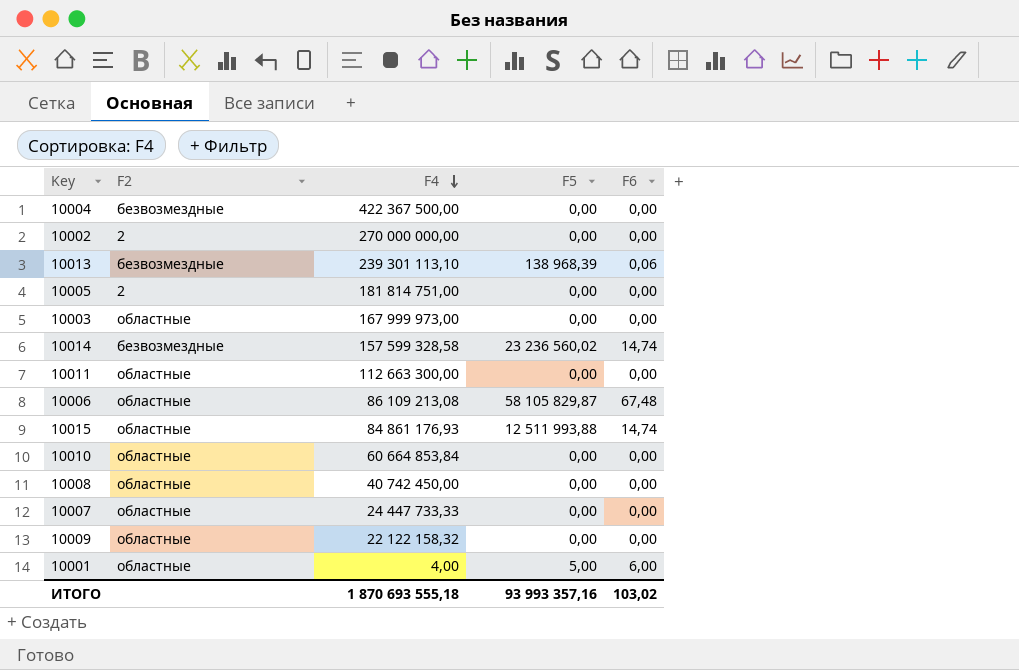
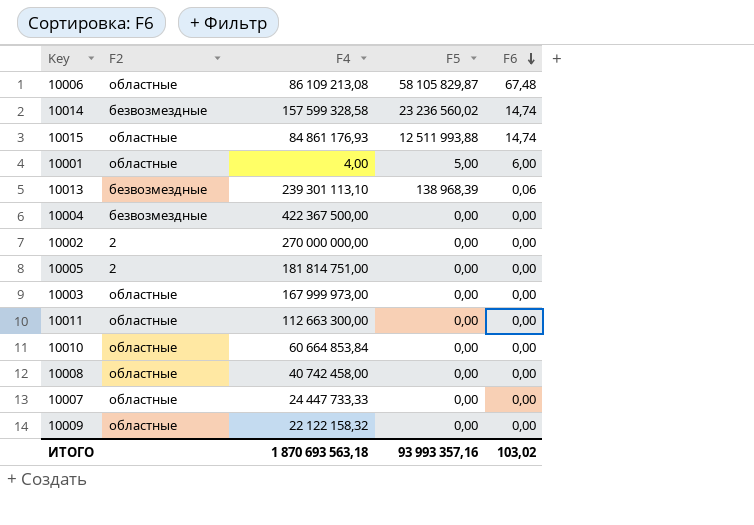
row order: F4 descending -> F6 descending
10008 | F4: 40 742 450,00 -> 40 742 458,00
ИТОГО | F4: 1 870 693 555,18 -> 1 870 693 563,18

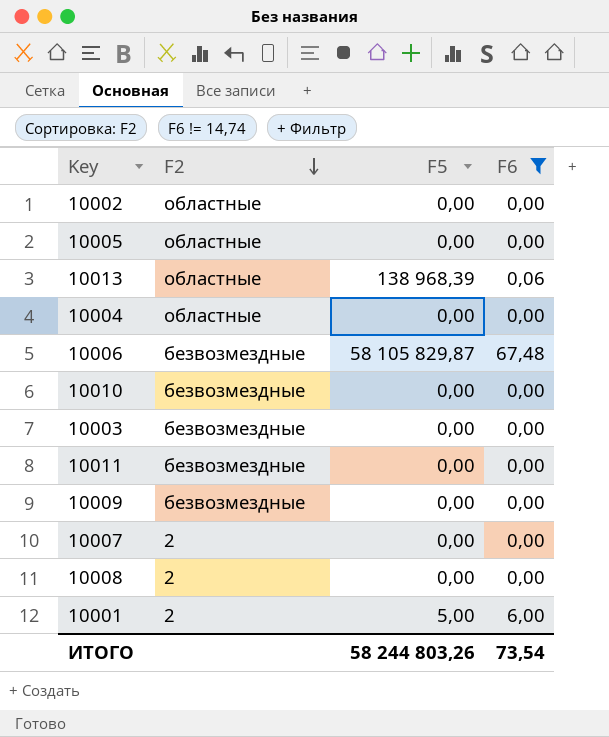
filter: none -> F6 != 14,74
row order: F6 descending -> F2 descending
column F4 | position: 3 -> none
10002 | F2: 2 -> областные
10005 | F2: 2 -> областные
10013 | F2: безвозмездные -> областные
10004 | F2: безвозмездные -> областные
10006 | F2: областные -> безвозмездные
10010 | F2: областные -> безвозмездные
10003 | F2: областные -> безвозмездные
10011 | F2: областные -> безвозмездные
10009 | F2: областные -> безвозмездные
10007 | F2: областные -> 2
10008 | F2: областные -> 2
10001 | F2: областные -> 2
ИТОГО | F5: 93 993 357,16 -> 58 244 803,26
ИТОГО | F6: 103,02 -> 73,54

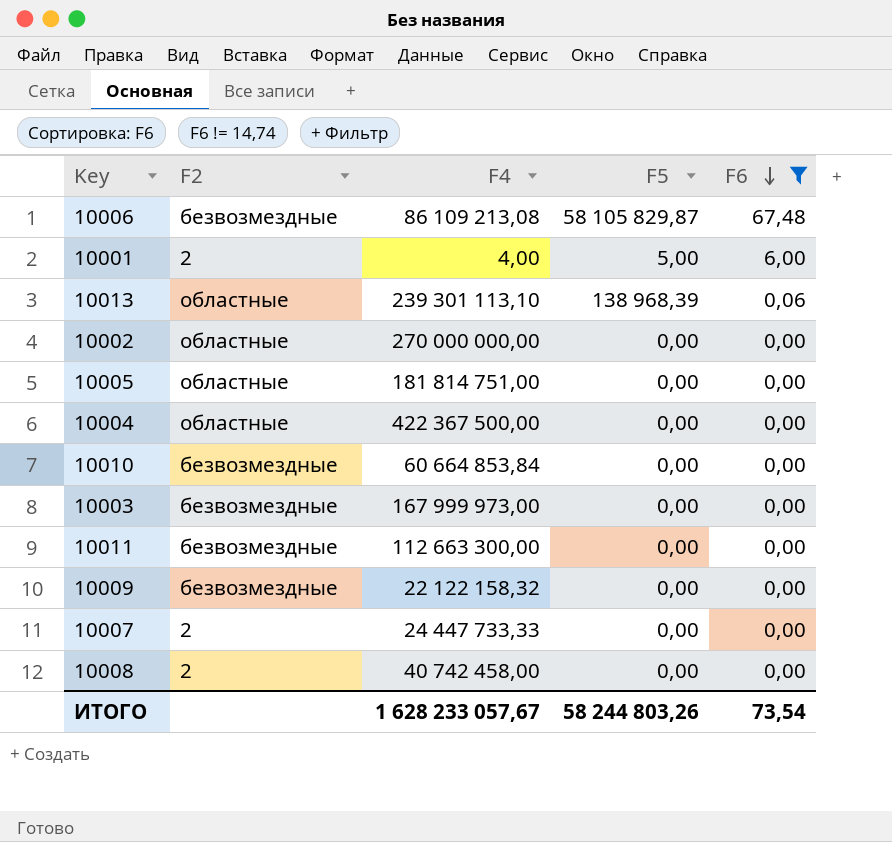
row order: F2 descending -> F6 descending
column F4 | position: none -> 3

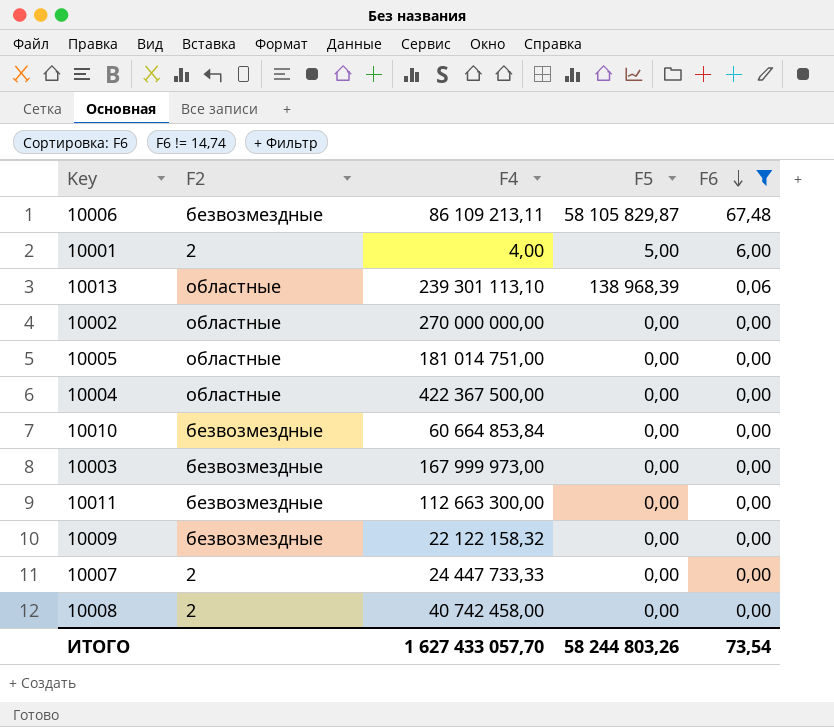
10006 | F4: 86 109 213,08 -> 86 109 213,11
10005 | F4: 181 814 751,00 -> 181 014 751,00
ИТОГО | F4: 1 628 233 057,67 -> 1 627 433 057,70

